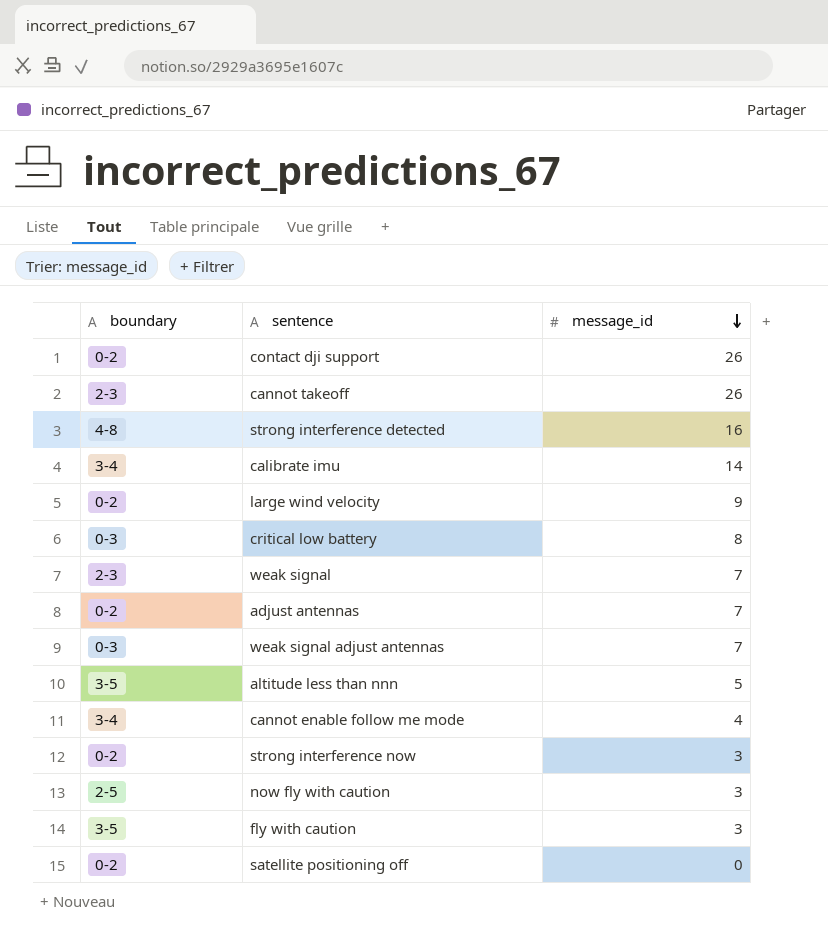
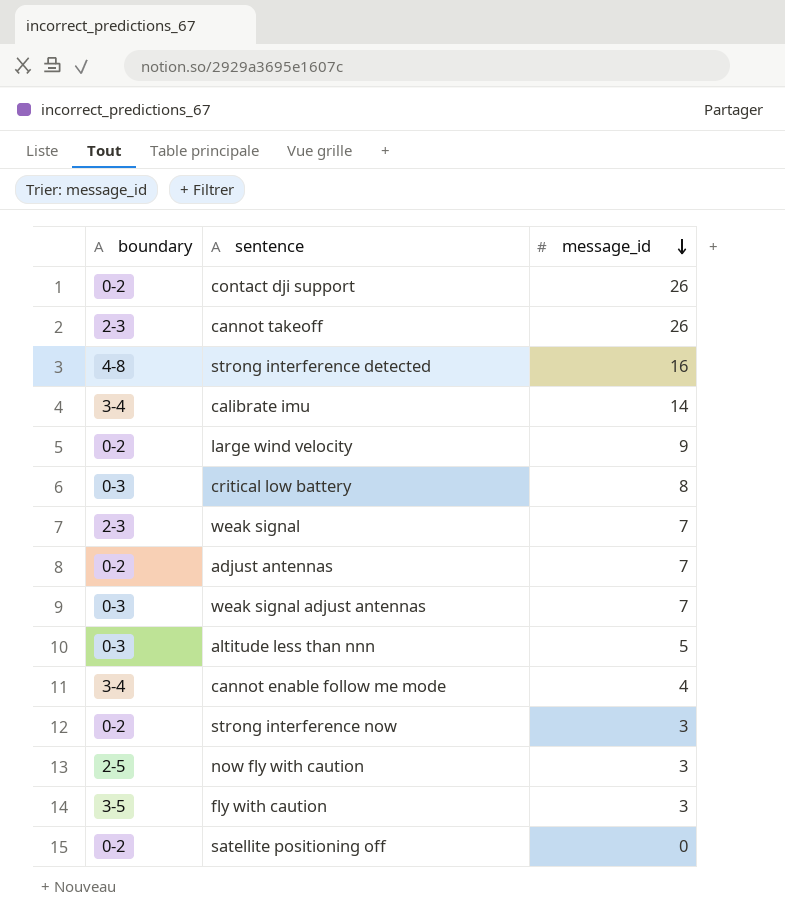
altitude less than nnn | boundary: 3-5 -> 0-3

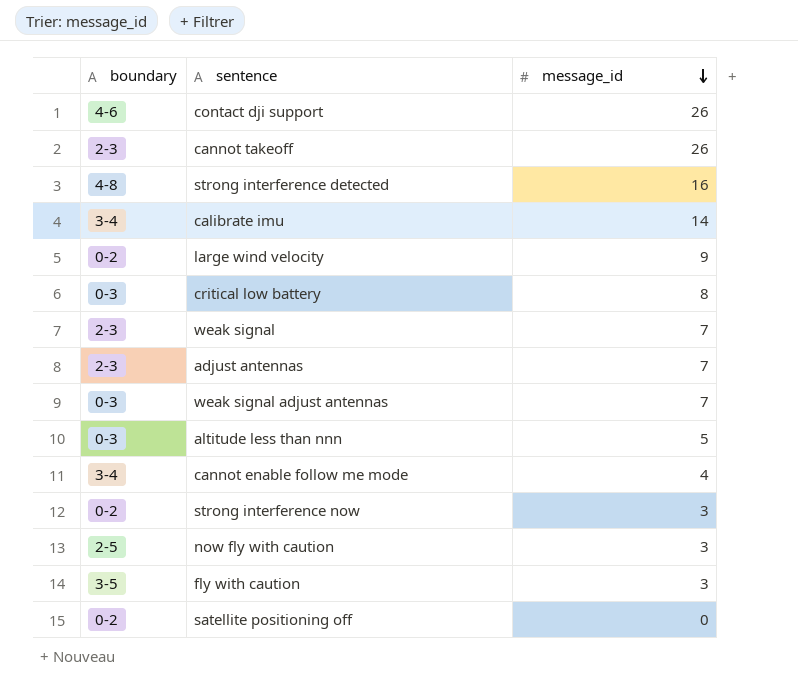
contact dji support | boundary: 0-2 -> 4-6
adjust antennas | boundary: 0-2 -> 2-3

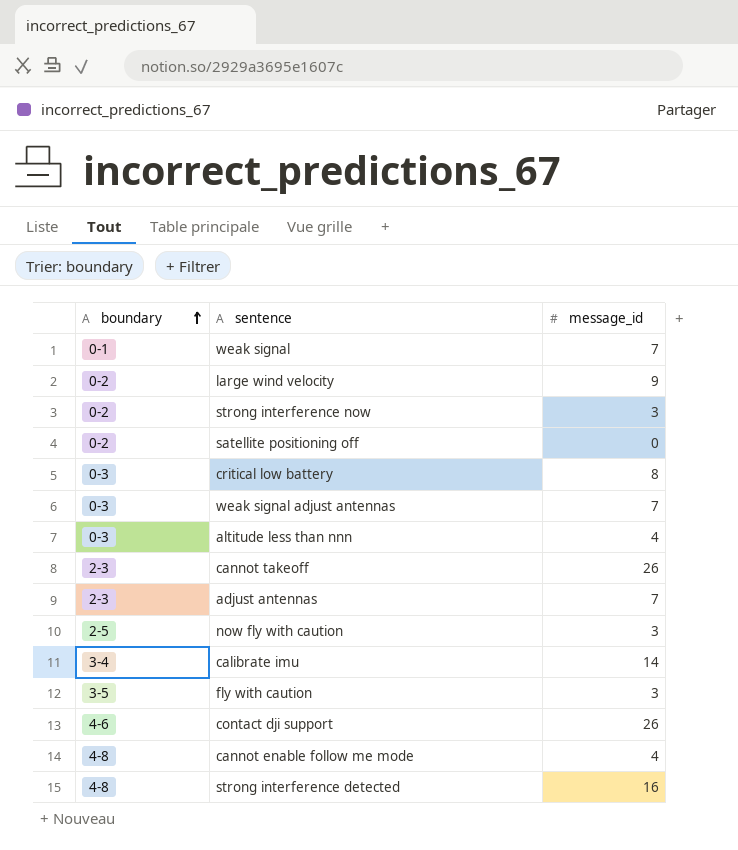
row order: message_id descending -> boundary ascending
weak signal | boundary: 2-3 -> 0-1
altitude less than nnn | message_id: 5 -> 4
cannot enable follow me mode | boundary: 3-4 -> 4-8

